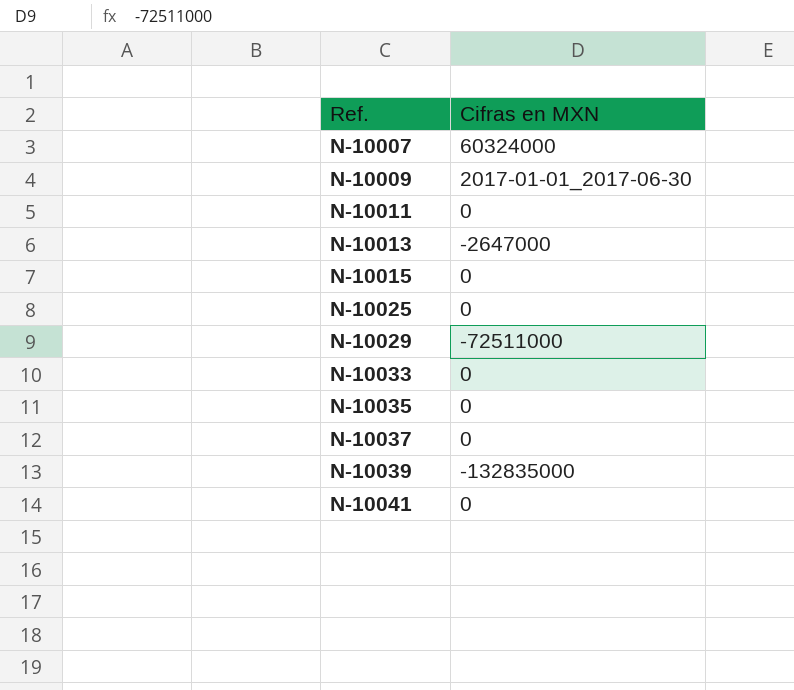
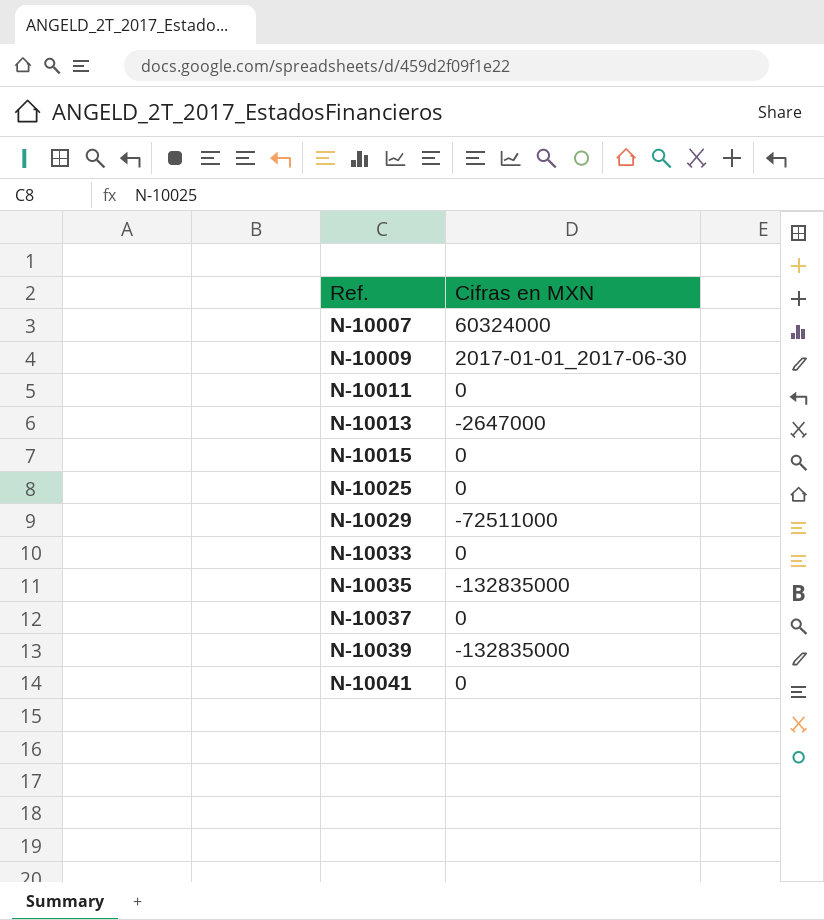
N-10035 | Cifras en MXN: 0 -> -132835000

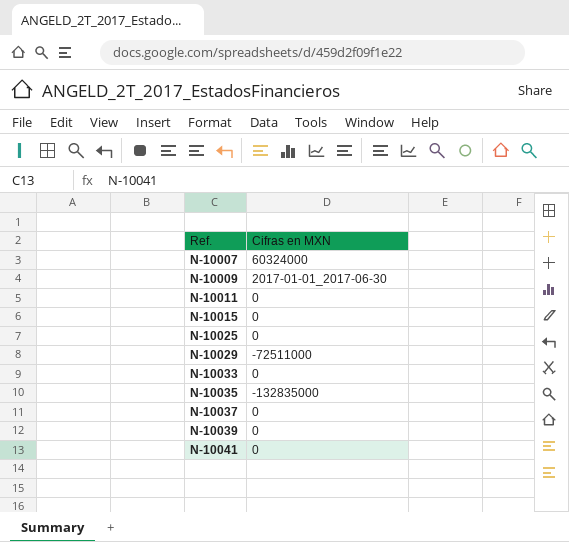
row N-10013: -2647000 -> none
N-10039 | Cifras en MXN: -132835000 -> 0

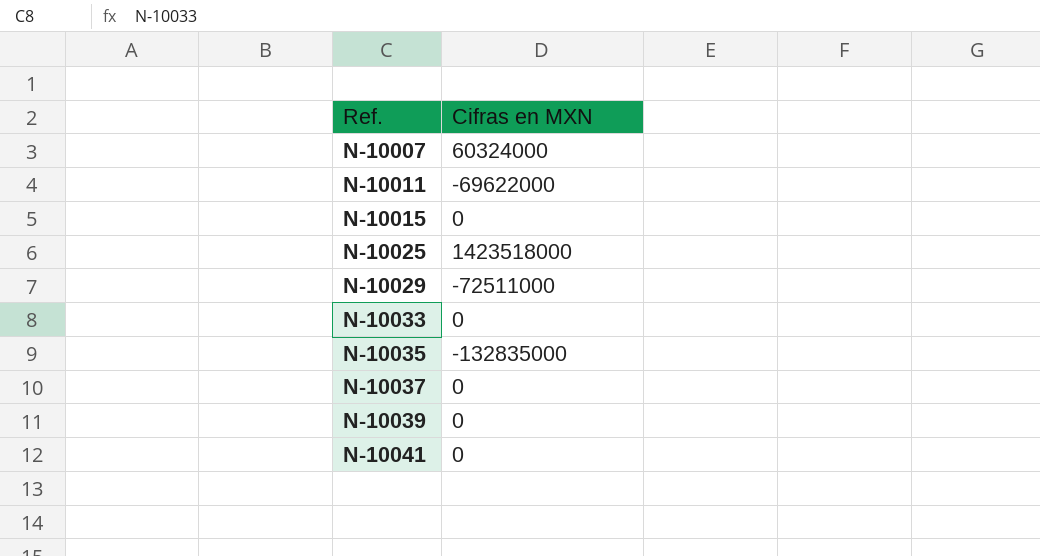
row N-10009: 2017-01-01_2017-06-30 -> none
N-10011 | Cifras en MXN: 0 -> -69622000
N-10025 | Cifras en MXN: 0 -> 1423518000

